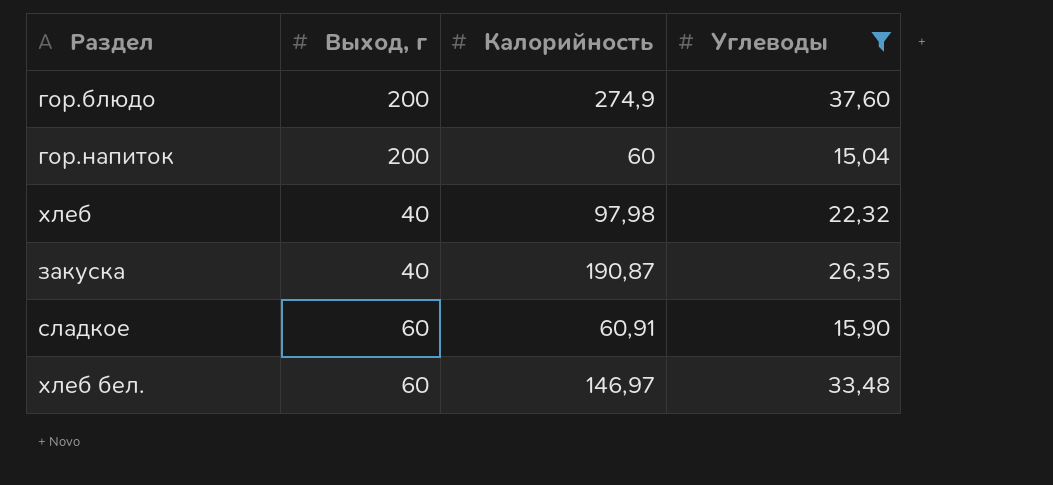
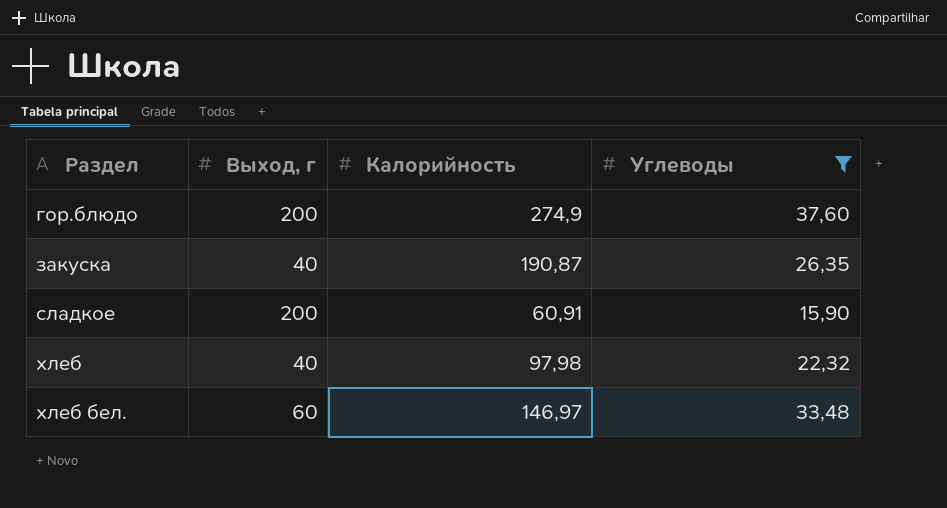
row order: none -> Раздел ascending
row гор.напиток: 200 | 60 | 15,04 -> none
сладкое | Выход, г: 60 -> 200

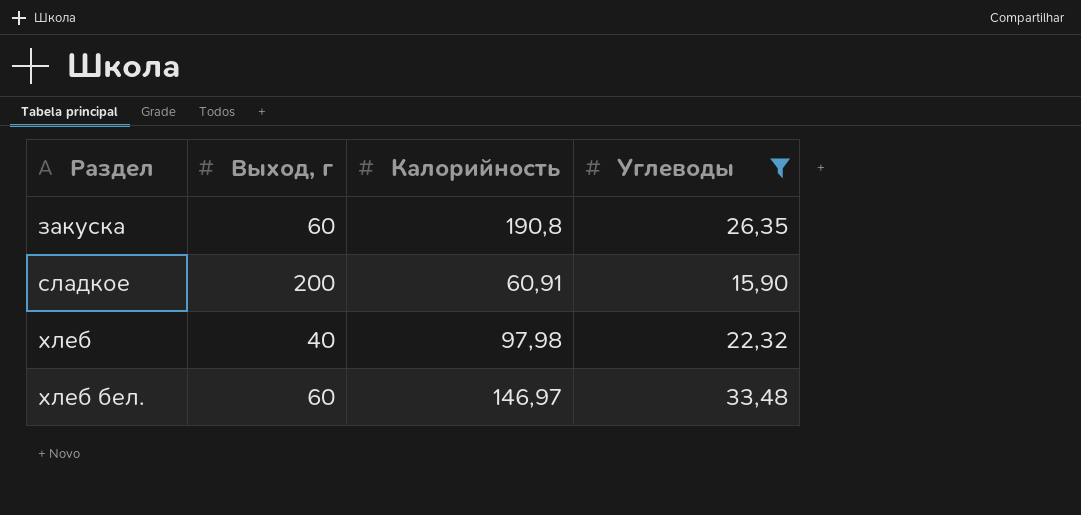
row гор.блюдо: 200 | 274,9 | 37,60 -> none
закуска | Выход, г: 40 -> 60
закуска | Калорийность: 190,87 -> 190,8

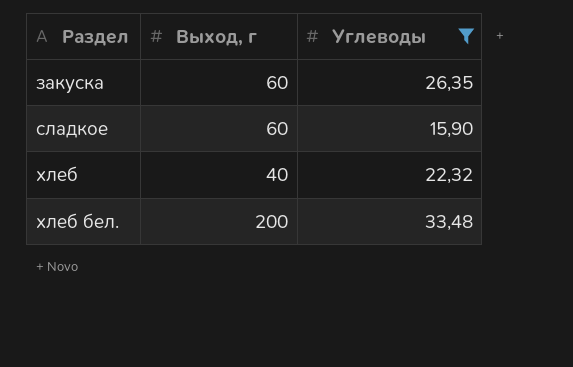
column Калорийность | position: 3 -> none
сладкое | Выход, г: 200 -> 60
хлеб бел. | Выход, г: 60 -> 200

